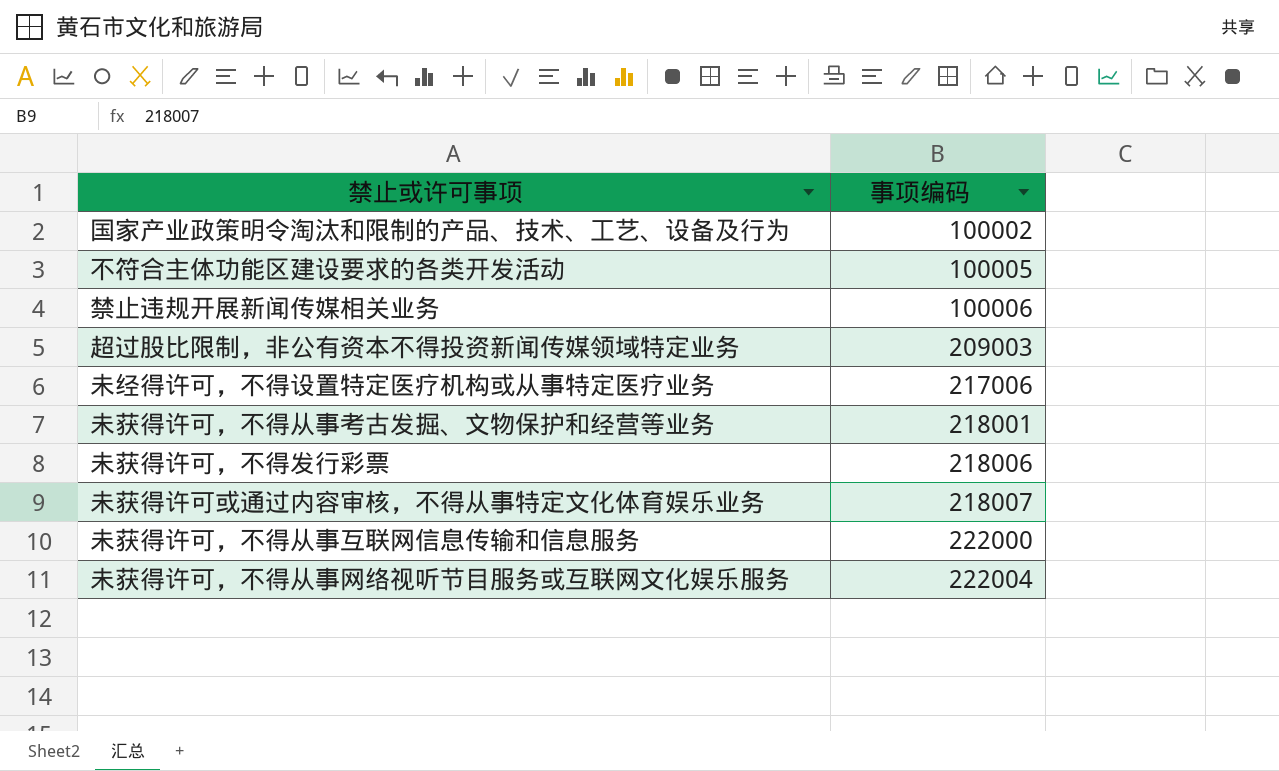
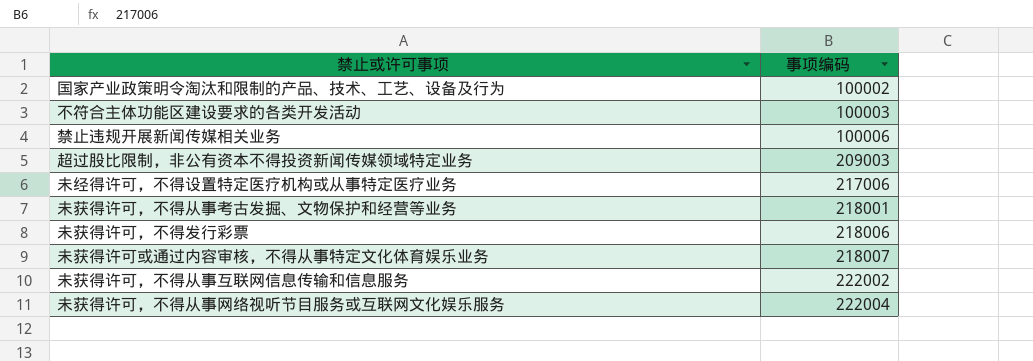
不符合主体功能区建设要求的各类开发活动 | 事项编码: 100005 -> 100003
未获得许可，不得从事互联网信息传输和信息服务 | 事项编码: 222000 -> 222002

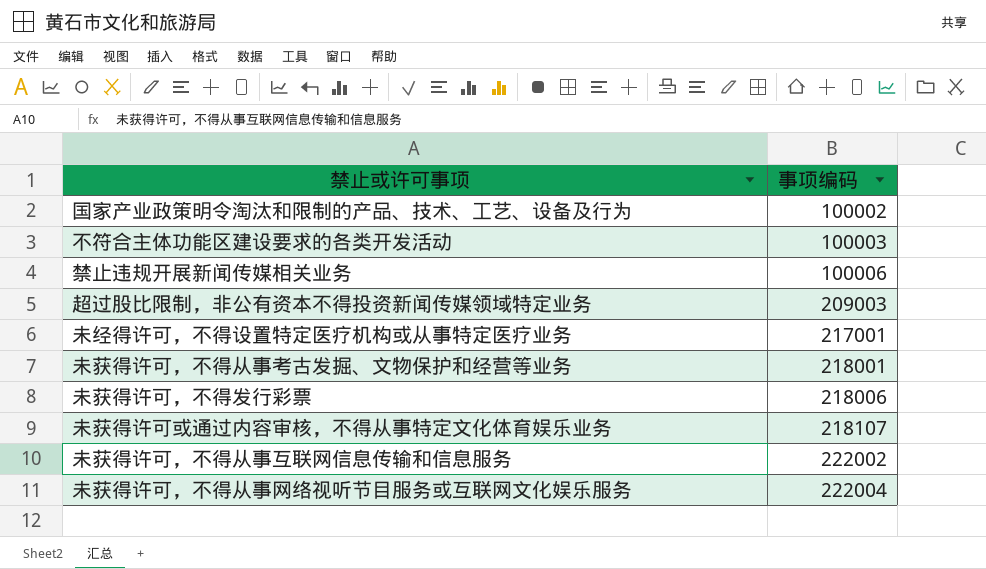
未经得许可，不得设置特定医疗机构或从事特定医疗业务 | 事项编码: 217006 -> 217001
未获得许可或通过内容审核，不得从事特定文化体育娱乐业务 | 事项编码: 218007 -> 218107

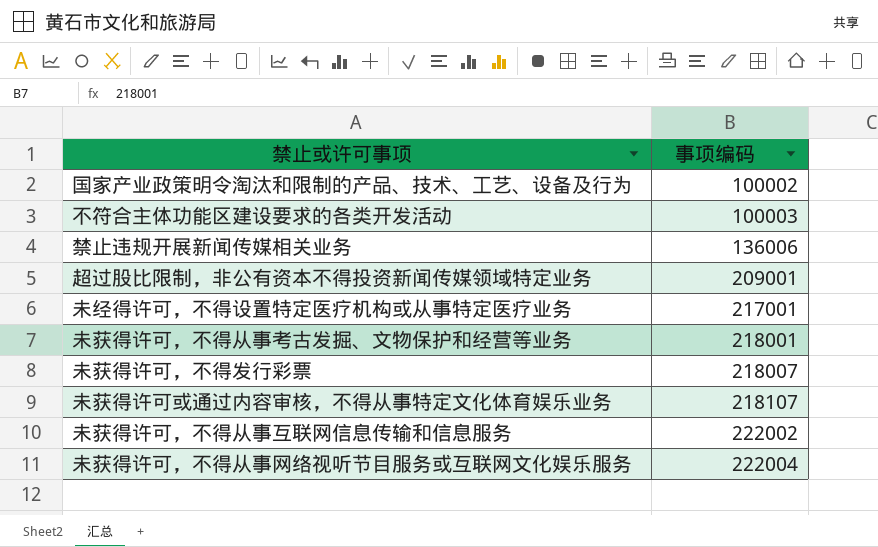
禁止违规开展新闻传媒相关业务 | 事项编码: 100006 -> 136006
超过股比限制，非公有资本不得投资新闻传媒领域特定业务 | 事项编码: 209003 -> 209001
未获得许可，不得发行彩票 | 事项编码: 218006 -> 218007

